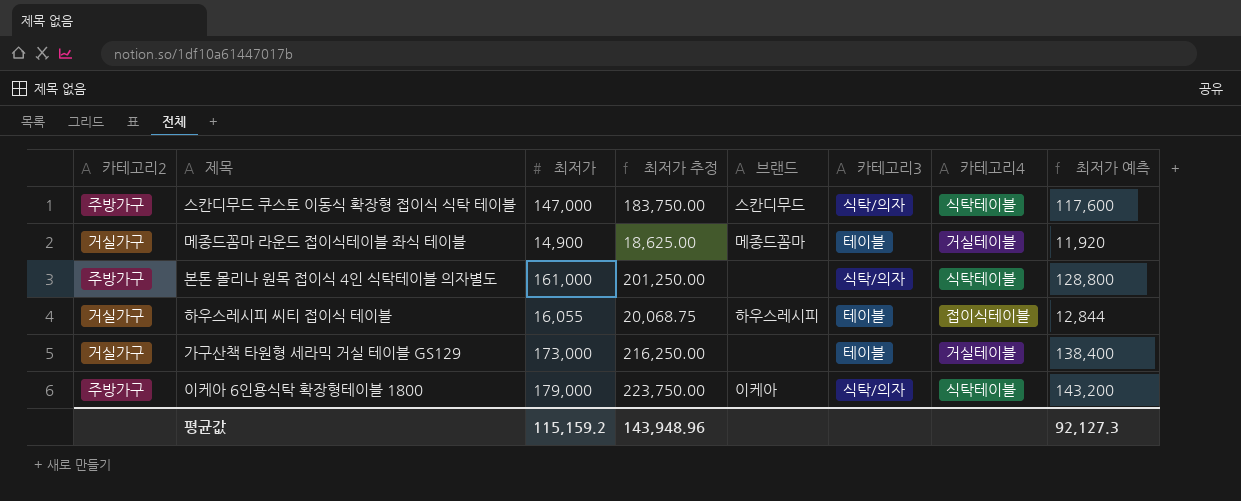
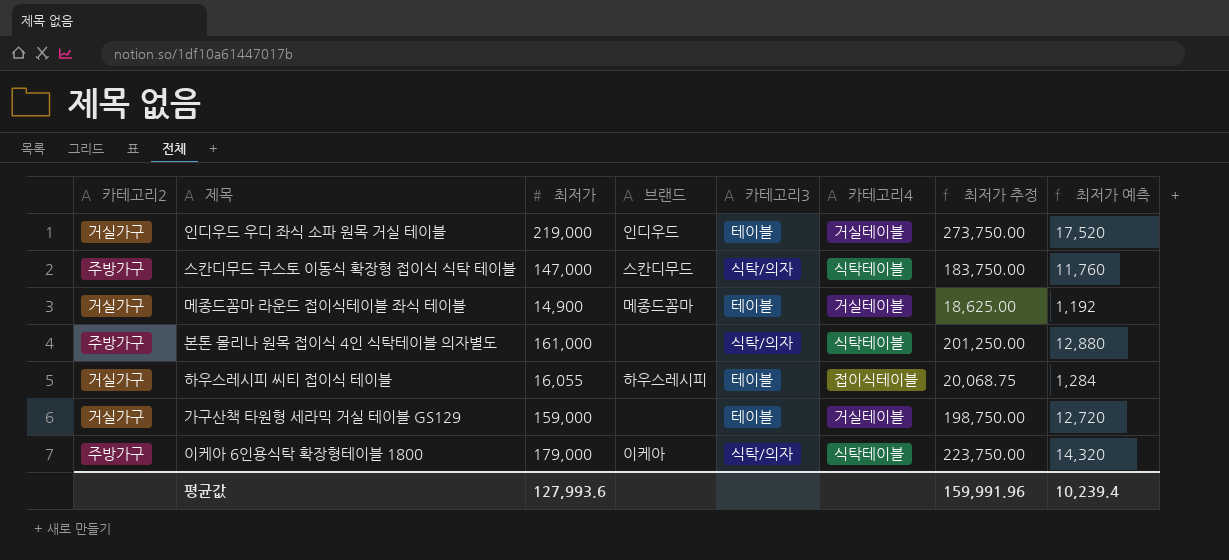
column 최저가 추정 | position: 4 -> 7
column 최저가 예측 | formula: [최저가] * 0.8 -> [최저가] * 0.08
row 인디우드 우디 좌식 소파 원목 거실 테이블: none -> 거실가구 | 219,000 | 인디우드 | 테이블 | 거실테이블 | 273,750.00 | 17,520
가구산책 타원형 세라믹 거실 테이블 GS129 | 최저가: 173,000 -> 159,000
가구산책 타원형 세라믹 거실 테이블 GS129 | 최저가 추정: 216,250.00 -> 198,750.00
평균값 | 최저가: 115,159.2 -> 127,993.6
평균값 | 최저가 추정: 143,948.96 -> 159,991.96
평균값 | 최저가 예측: 92,127.3 -> 10,239.4

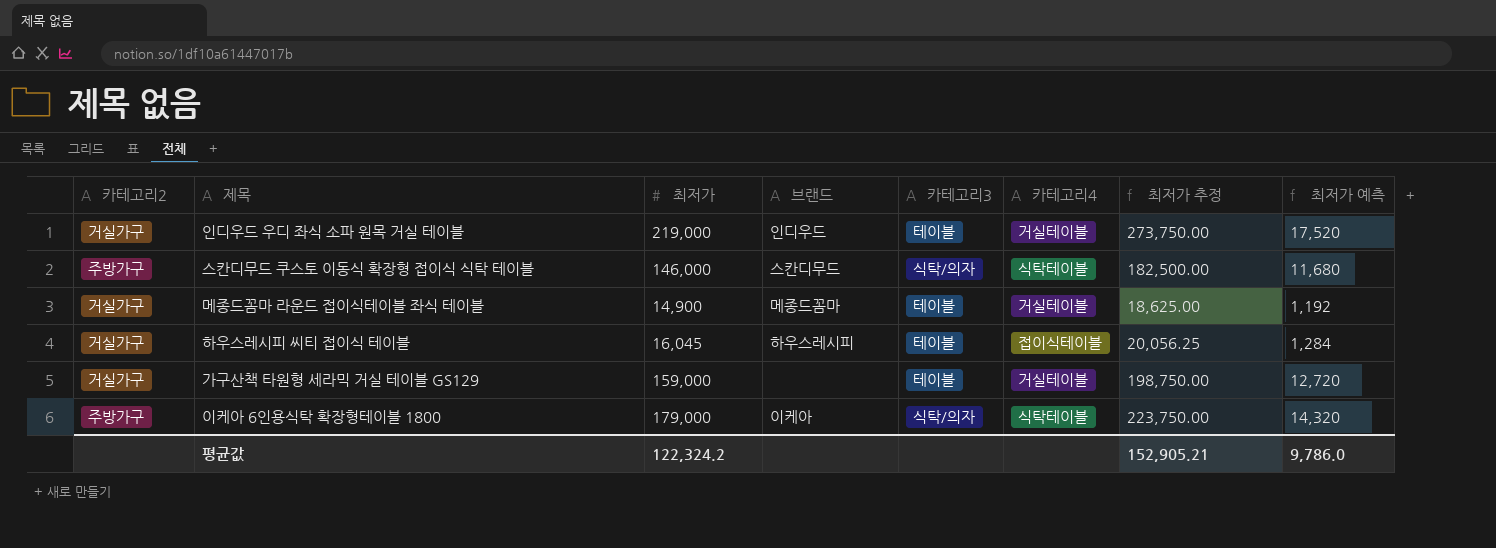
row 본톤 몰리나 원목 접이식 4인 식탁테이블 의자별도: 주방가구 | 161,000 | none | 식탁/의자 | 식탁테이블 | 201,250.00 | 12,880 -> none
스칸디무드 쿠스토 이동식 확장형 접이식 식탁 테이블 | 최저가: 147,000 -> 146,000
스칸디무드 쿠스토 이동식 확장형 접이식 식탁 테이블 | 최저가 추정: 183,750.00 -> 182,500.00
스칸디무드 쿠스토 이동식 확장형 접이식 식탁 테이블 | 최저가 예측: 11,760 -> 11,680
하우스레시피 씨티 접이식 테이블 | 최저가: 16,055 -> 16,045
하우스레시피 씨티 접이식 테이블 | 최저가 추정: 20,068.75 -> 20,056.25
평균값 | 최저가: 127,993.6 -> 122,324.2
평균값 | 최저가 추정: 159,991.96 -> 152,905.21
평균값 | 최저가 예측: 10,239.4 -> 9,786.0

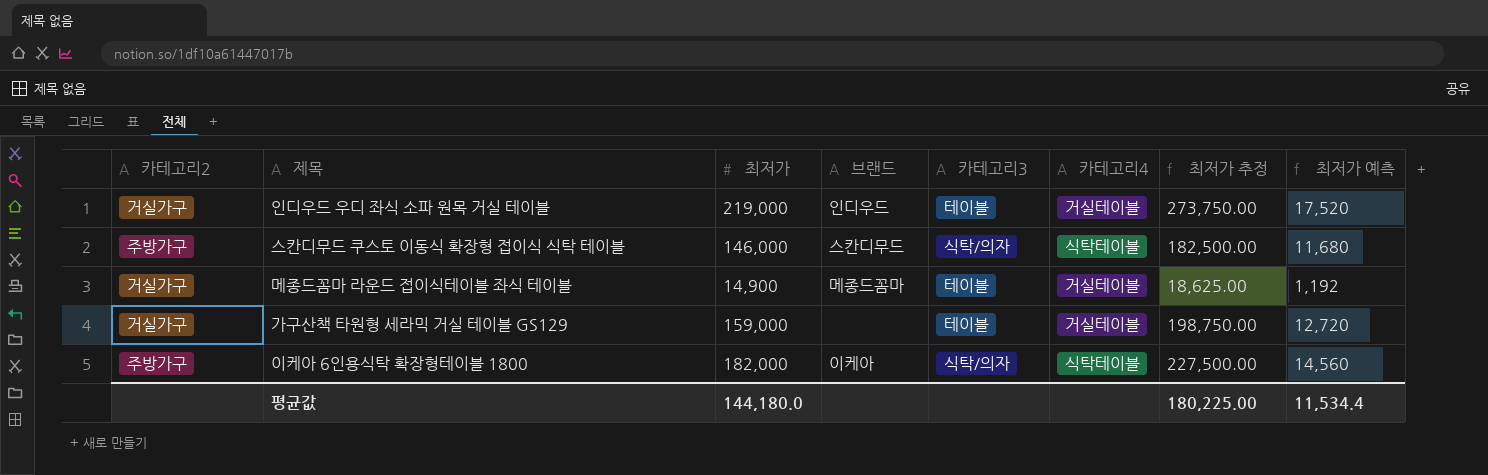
row 하우스레시피 씨티 접이식 테이블: 거실가구 | 16,045 | 하우스레시피 | 테이블 | 접이식테이블 | 20,056.25 | 1,284 -> none
이케아 6인용식탁 확장형테이블 1800 | 최저가: 179,000 -> 182,000
이케아 6인용식탁 확장형테이블 1800 | 최저가 추정: 223,750.00 -> 227,500.00
이케아 6인용식탁 확장형테이블 1800 | 최저가 예측: 14,320 -> 14,560
평균값 | 최저가: 122,324.2 -> 144,180.0
평균값 | 최저가 추정: 152,905.21 -> 180,225.00
평균값 | 최저가 예측: 9,786.0 -> 11,534.4

